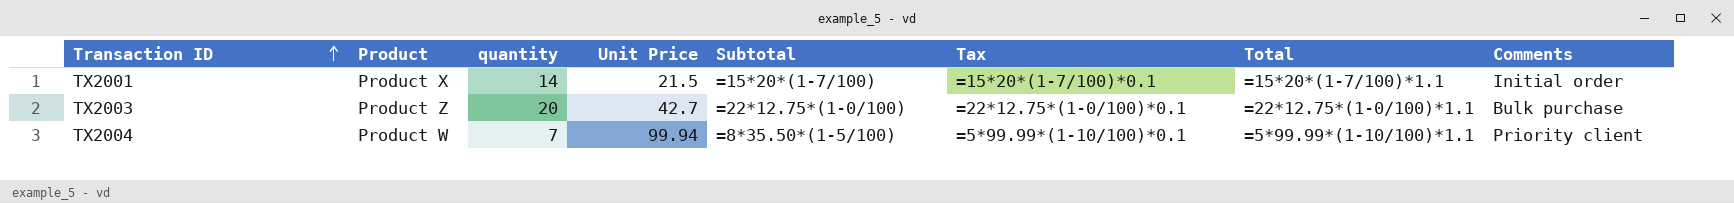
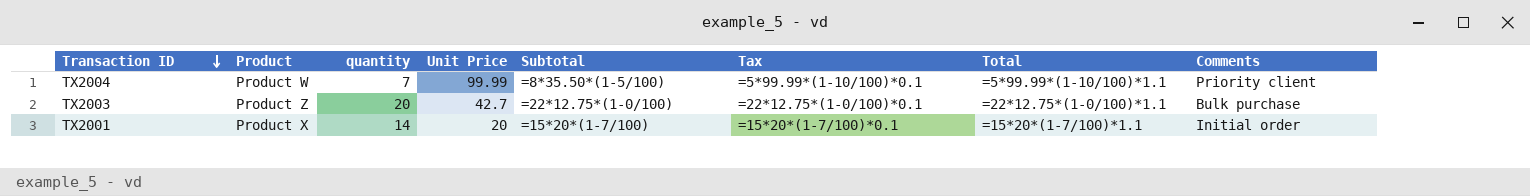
row order: Transaction ID ascending -> Transaction ID descending
TX2004 | Unit Price: 99.94 -> 99.99
TX2001 | Unit Price: 21.5 -> 20

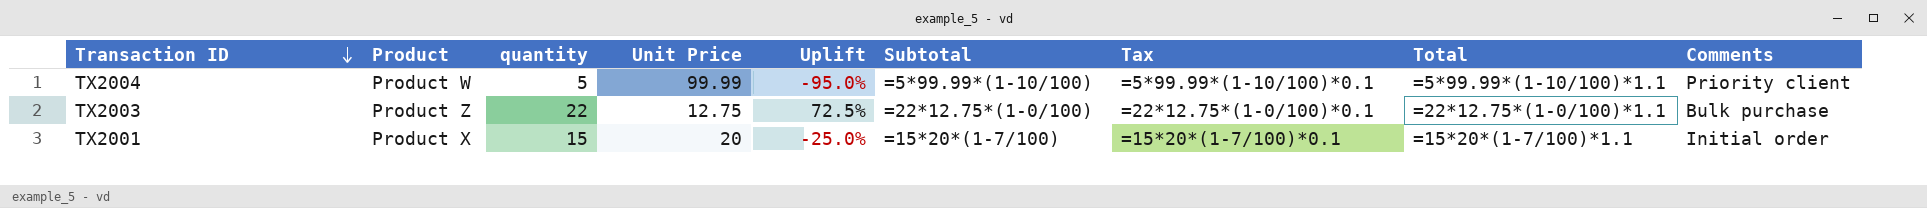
column Uplift | formula: none -> ([quantity] - [Unit Price]) / [Unit Price]
TX2004 | quantity: 7 -> 5
TX2004 | Subtotal: =8*35.50*(1-5/100) -> =5*99.99*(1-10/100)
TX2003 | quantity: 20 -> 22
TX2003 | Unit Price: 42.7 -> 12.75
TX2001 | quantity: 14 -> 15

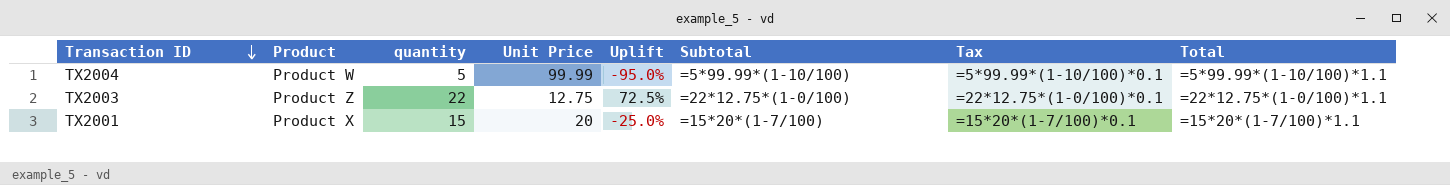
column Comments | position: 9 -> none

